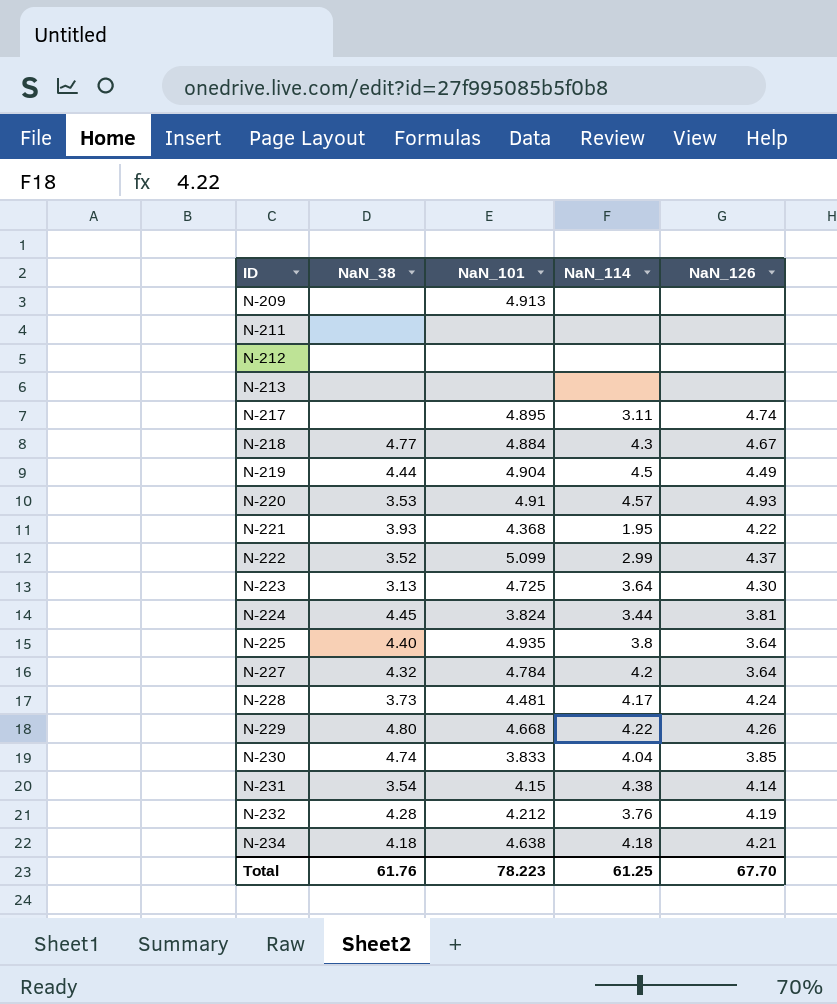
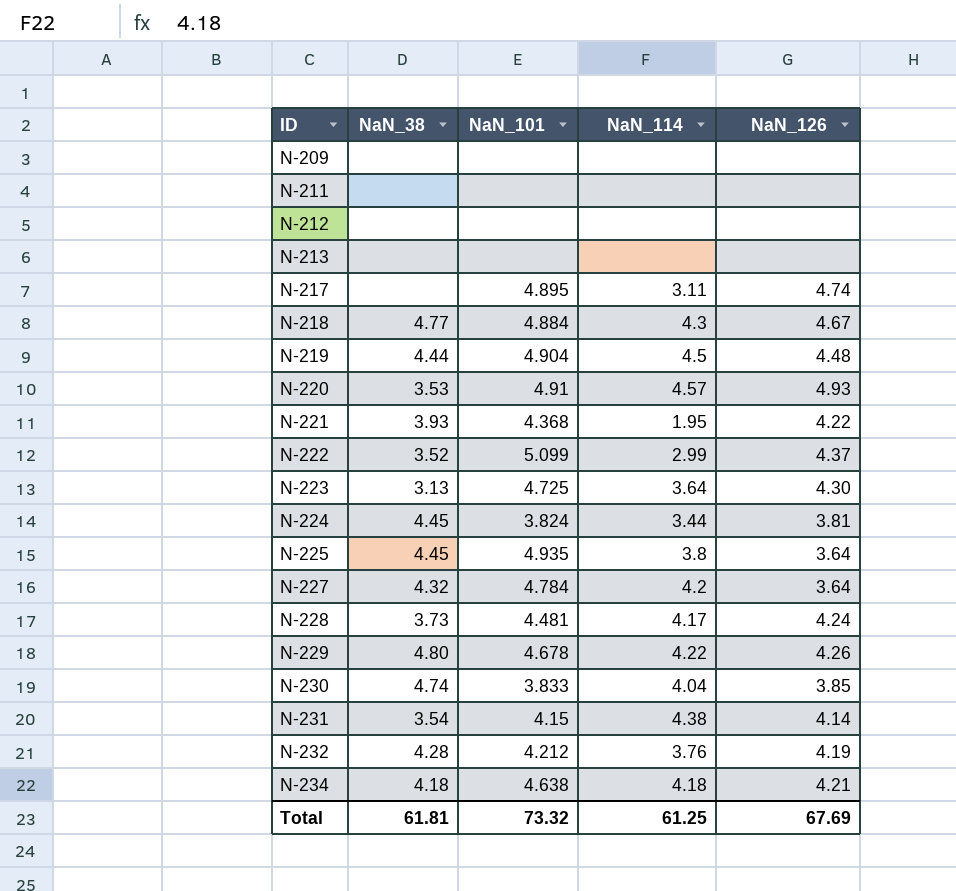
N-209 | NaN_101: 4.913 -> none
N-219 | NaN_126: 4.49 -> 4.48
N-225 | NaN_38: 4.40 -> 4.45
N-229 | NaN_101: 4.668 -> 4.678
Total | NaN_38: 61.76 -> 61.81
Total | NaN_101: 78.223 -> 73.32
Total | NaN_126: 67.70 -> 67.69

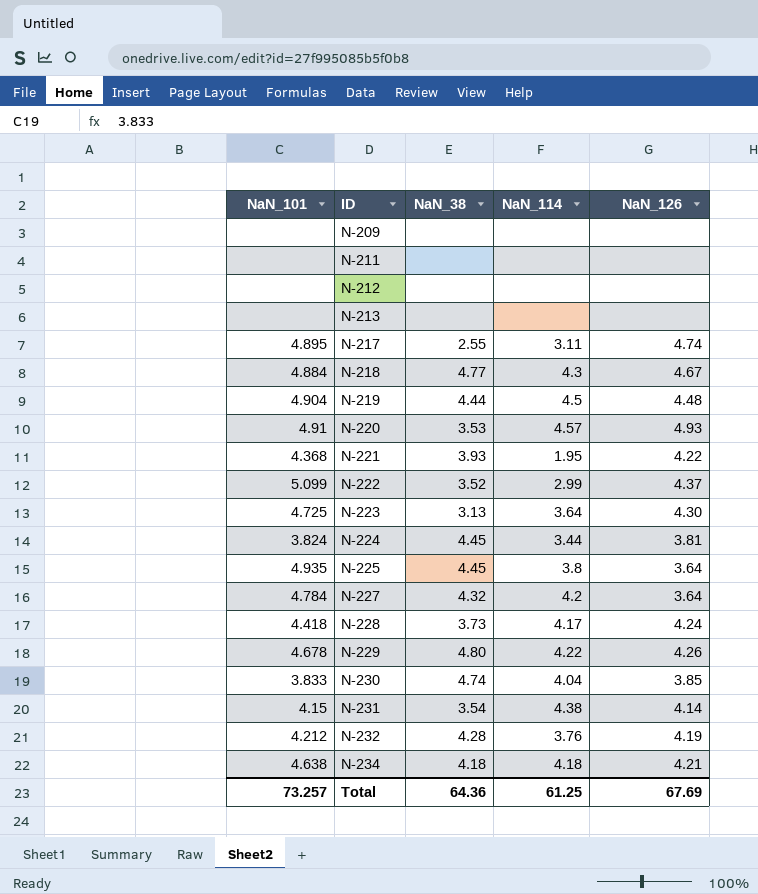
column NaN_101 | position: 3 -> 1
N-217 | NaN_38: none -> 2.55
N-228 | NaN_101: 4.481 -> 4.418
Total | NaN_101: 73.32 -> 73.257
Total | NaN_38: 61.81 -> 64.36

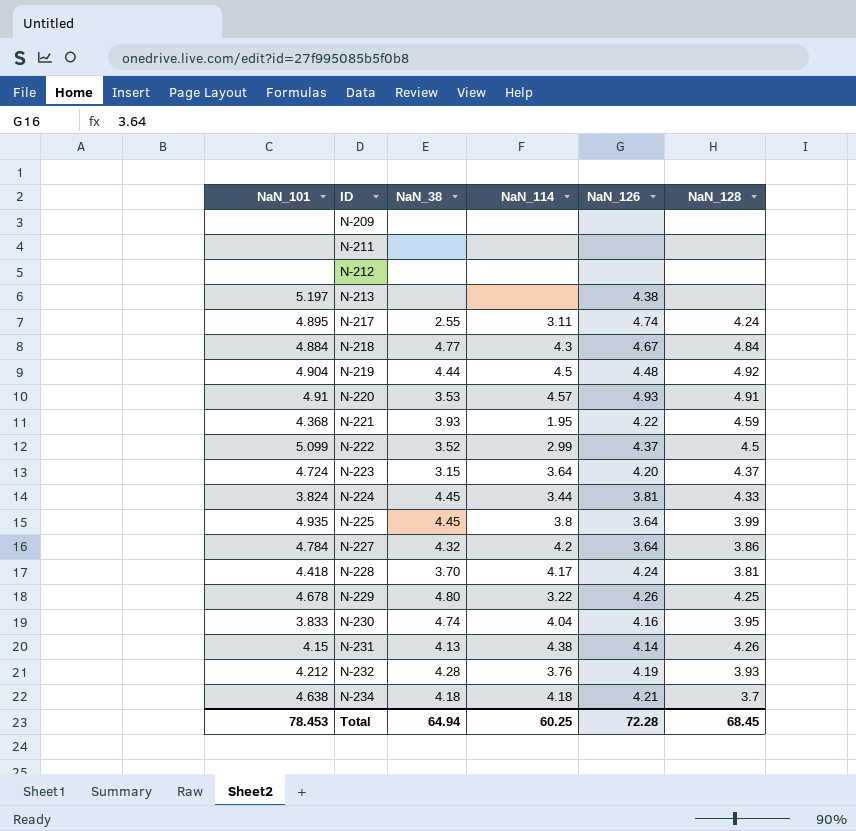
column NaN_128 | position: none -> 6
N-213 | NaN_101: none -> 5.197
N-213 | NaN_126: none -> 4.38
N-223 | NaN_101: 4.725 -> 4.724
N-223 | NaN_38: 3.13 -> 3.15
N-223 | NaN_126: 4.30 -> 4.20
N-228 | NaN_38: 3.73 -> 3.70
N-229 | NaN_114: 4.22 -> 3.22
N-230 | NaN_126: 3.85 -> 4.16
N-231 | NaN_38: 3.54 -> 4.13
Total | NaN_101: 73.257 -> 78.453
Total | NaN_38: 64.36 -> 64.94
Total | NaN_114: 61.25 -> 60.25
Total | NaN_126: 67.69 -> 72.28

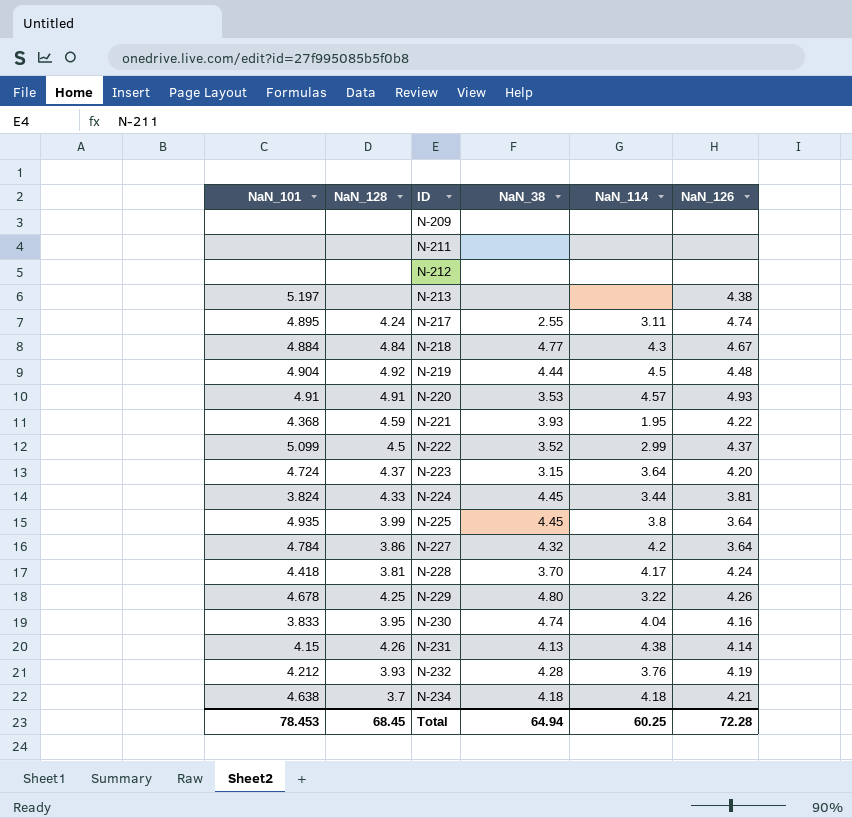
column NaN_128 | position: 6 -> 2

